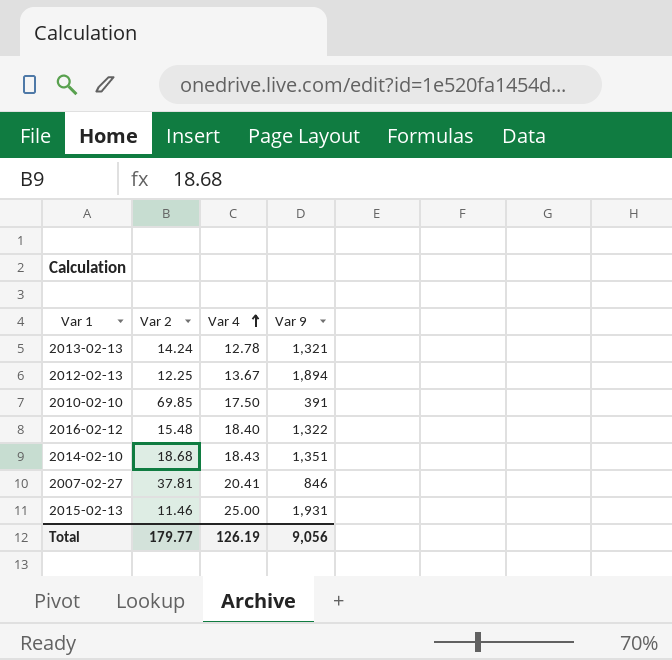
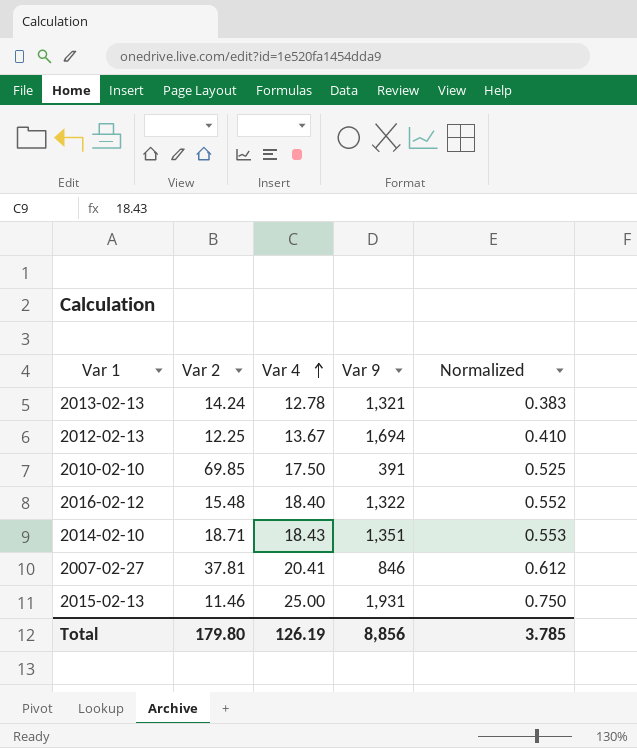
column Normalized | formula: none -> [Var 4] * 0.03
2012-02-13 | Var 9: 1,894 -> 1,694
2014-02-10 | Var 2: 18.68 -> 18.71
Total | Var 2: 179.77 -> 179.80
Total | Var 9: 9,056 -> 8,856

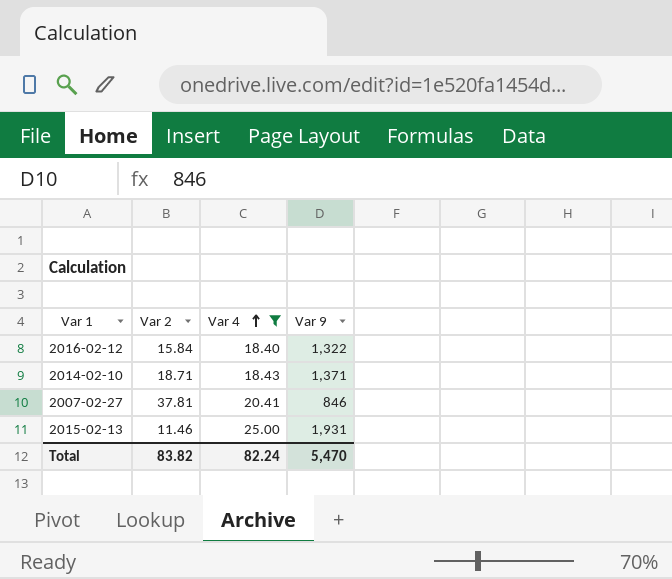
filter: none -> Var 4 >= 18.40
column Normalized | formula: [Var 4] * 0.03 -> none
2016-02-12 | Var 2: 15.48 -> 15.84
2014-02-10 | Var 9: 1,351 -> 1,371
Total | Var 2: 179.80 -> 83.82
Total | Var 4: 126.19 -> 82.24
Total | Var 9: 8,856 -> 5,470

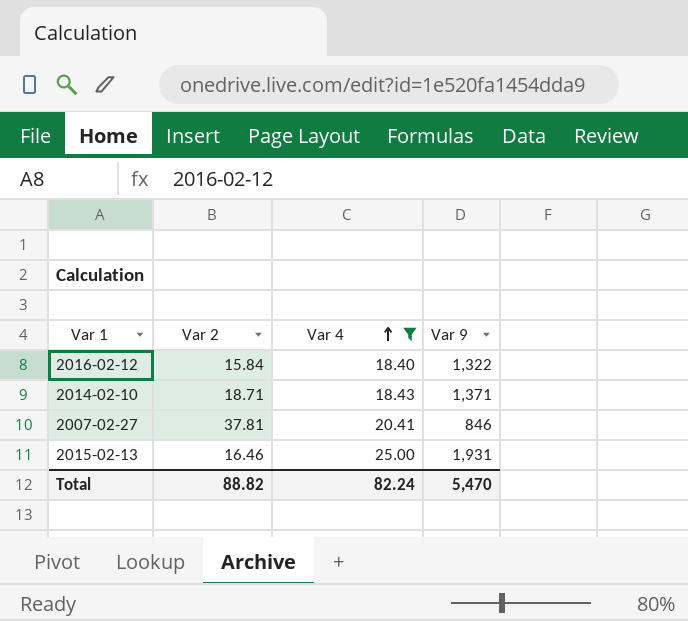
2015-02-13 | Var 2: 11.46 -> 16.46
Total | Var 2: 83.82 -> 88.82

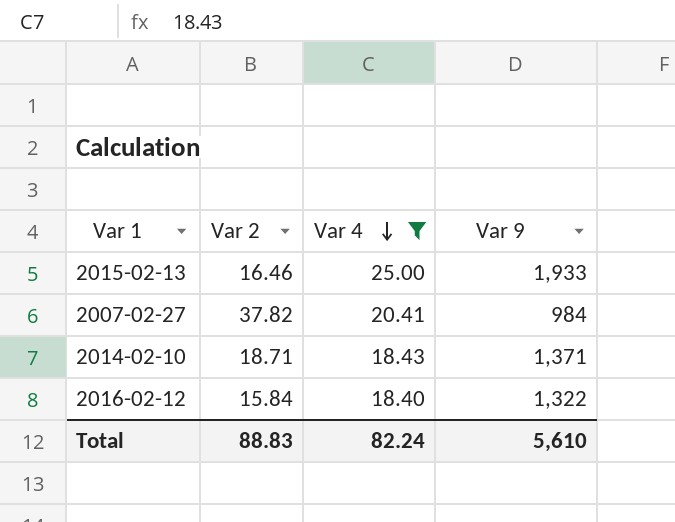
row order: Var 4 ascending -> Var 4 descending
2015-02-13 | Var 9: 1,931 -> 1,933
2007-02-27 | Var 2: 37.81 -> 37.82
2007-02-27 | Var 9: 846 -> 984
Total | Var 2: 88.82 -> 88.83
Total | Var 9: 5,470 -> 5,610

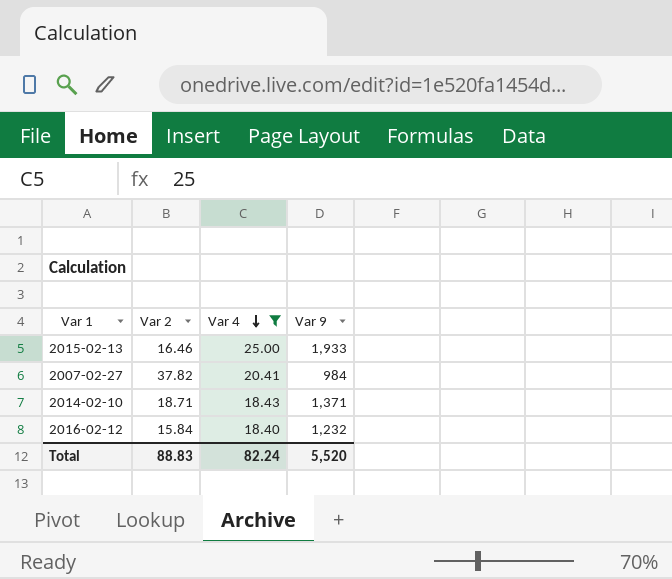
2016-02-12 | Var 9: 1,322 -> 1,232
Total | Var 9: 5,610 -> 5,520

